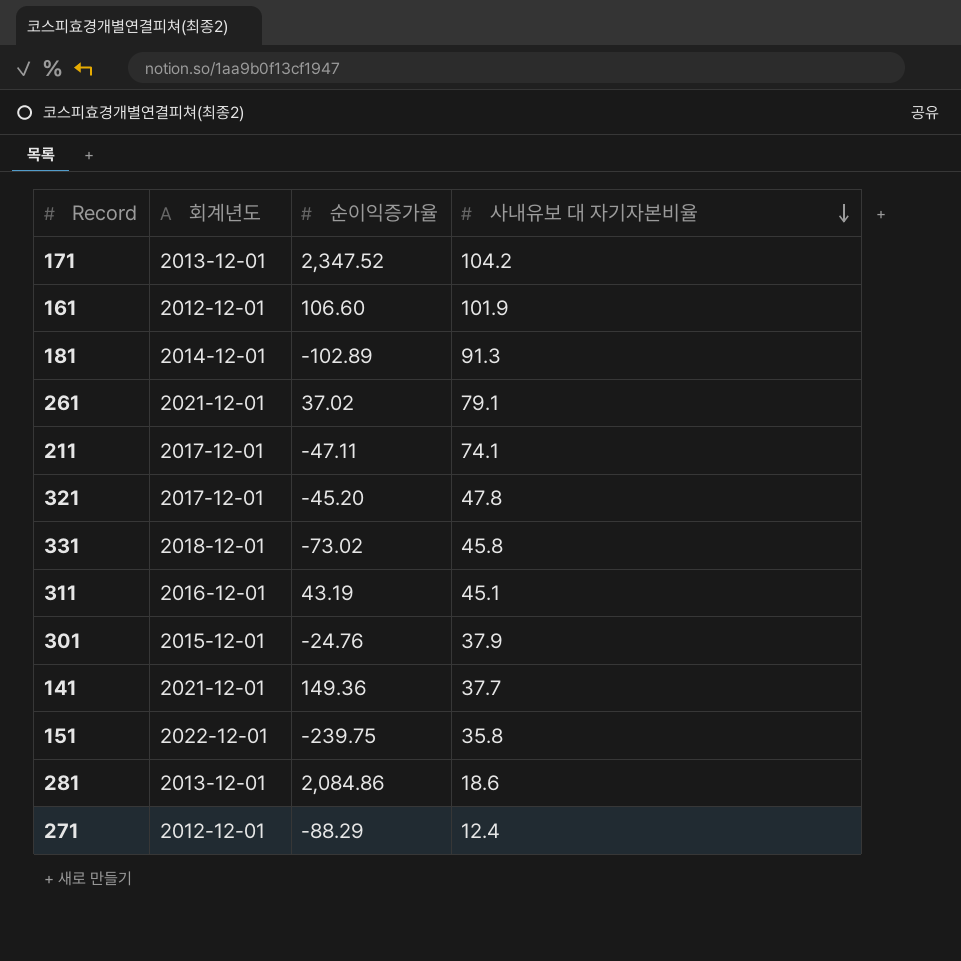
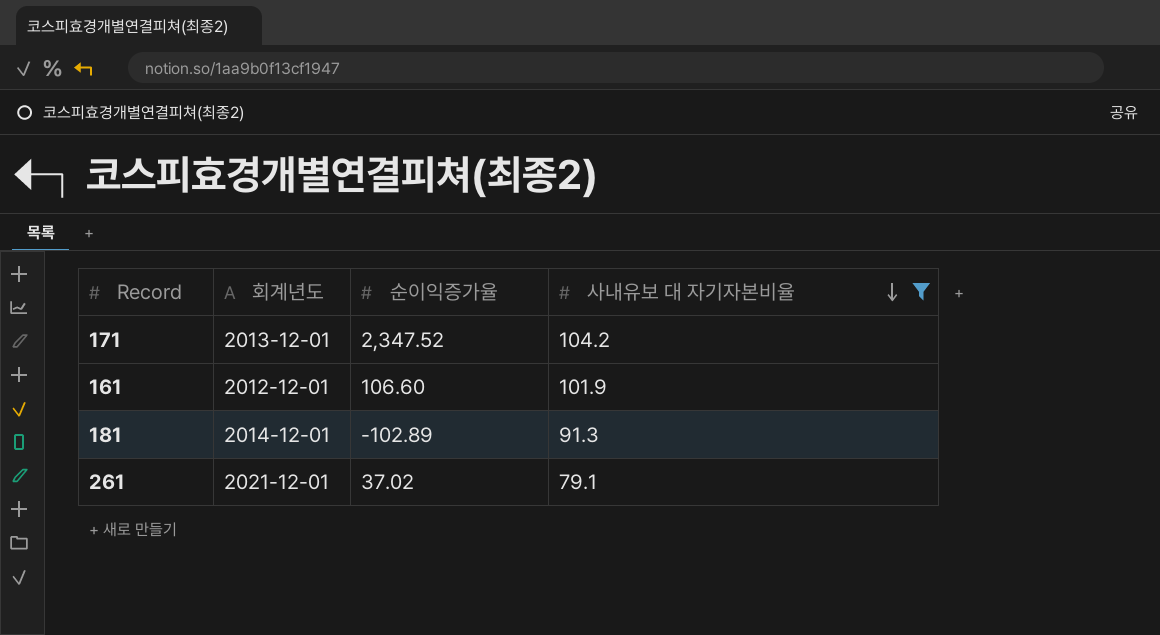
filter: none -> 사내유보 대 자기자본비율 >= 79.1

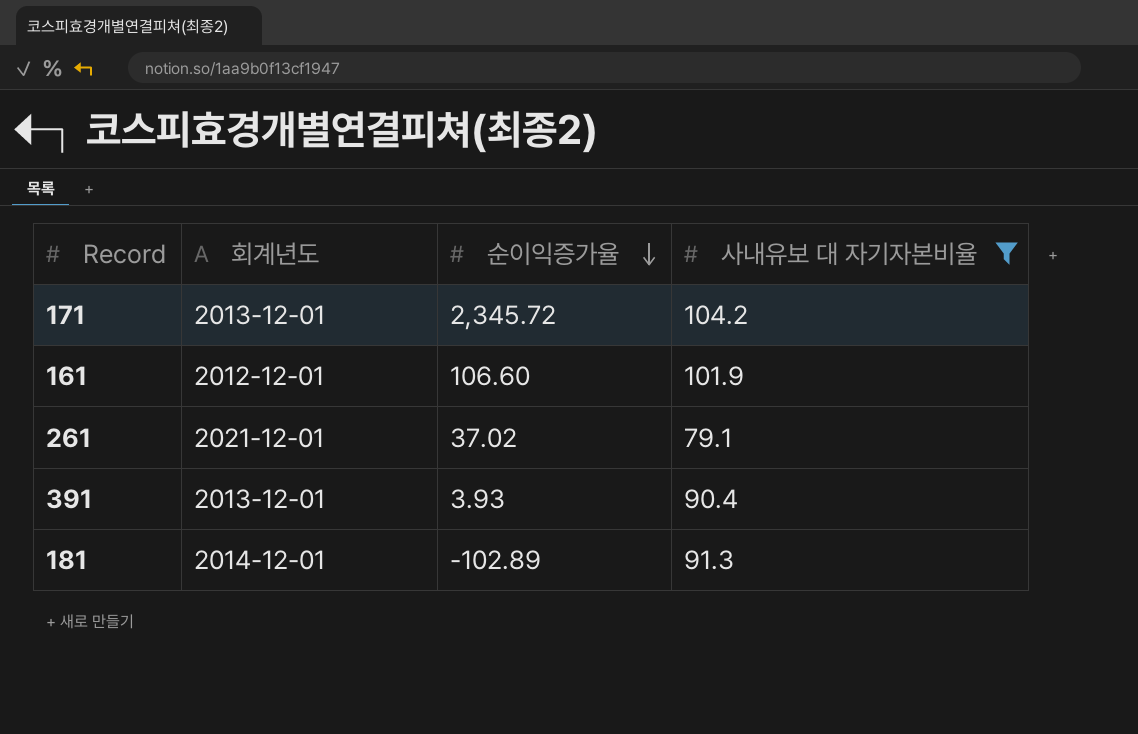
row order: 사내유보 대 자기자본비율 descending -> 순이익증가율 descending
171 | 순이익증가율: 2,347.52 -> 2,345.72
row 391: none -> 2013-12-01 | 3.93 | 90.4

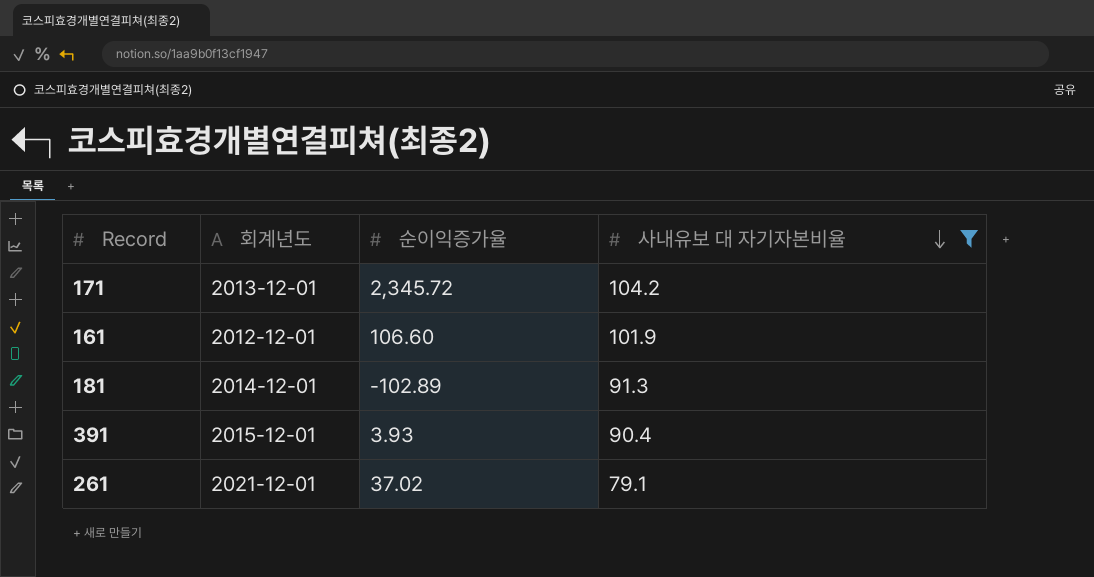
row order: 순이익증가율 descending -> 사내유보 대 자기자본비율 descending
391 | 회계년도: 2013-12-01 -> 2015-12-01

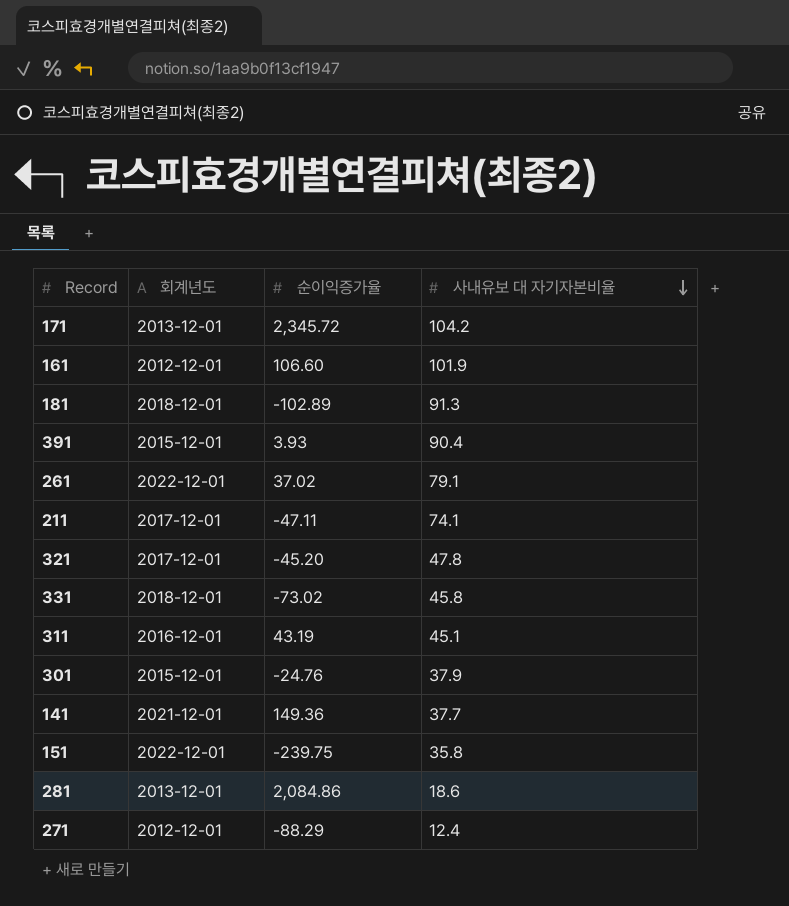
filter: 사내유보 대 자기자본비율 >= 79.1 -> none
181 | 회계년도: 2014-12-01 -> 2018-12-01
261 | 회계년도: 2021-12-01 -> 2022-12-01

